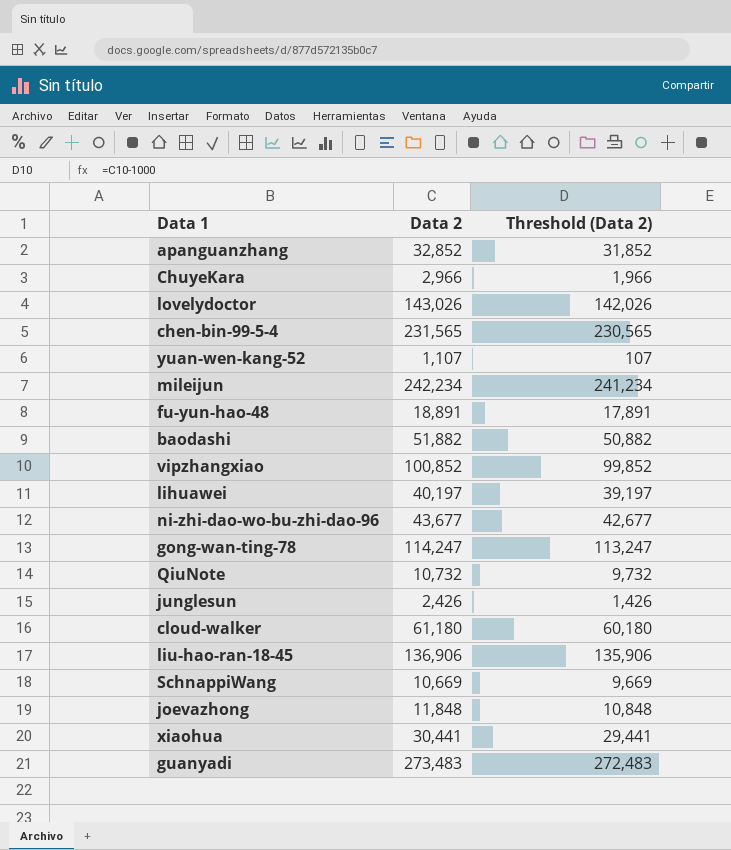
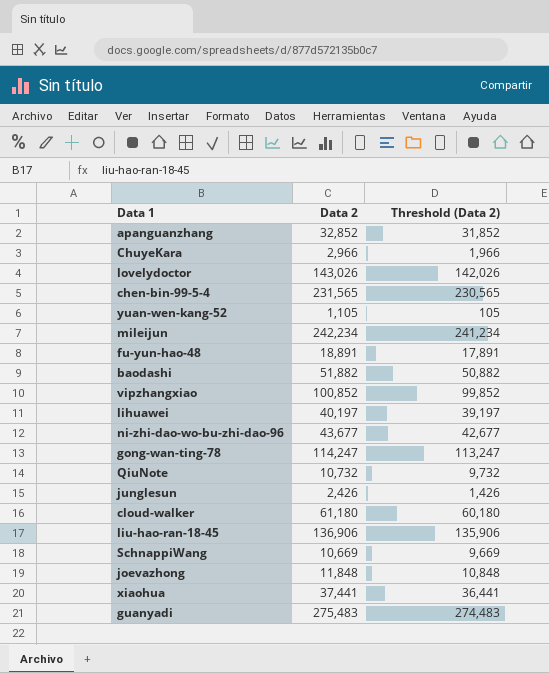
yuan-wen-kang-52 | Data 2: 1,107 -> 1,105
yuan-wen-kang-52 | Threshold (Data 2): 107 -> 105
xiaohua | Data 2: 30,441 -> 37,441
xiaohua | Threshold (Data 2): 29,441 -> 36,441
guanyadi | Data 2: 273,483 -> 275,483
guanyadi | Threshold (Data 2): 272,483 -> 274,483

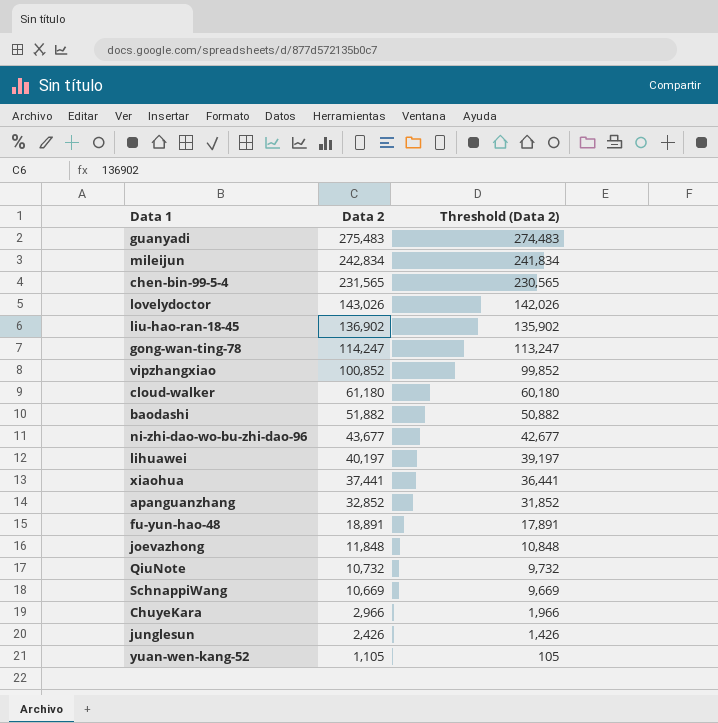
row order: none -> Data 2 descending
mileijun | Data 2: 242,234 -> 242,834
mileijun | Threshold (Data 2): 241,234 -> 241,834
liu-hao-ran-18-45 | Data 2: 136,906 -> 136,902
liu-hao-ran-18-45 | Threshold (Data 2): 135,906 -> 135,902

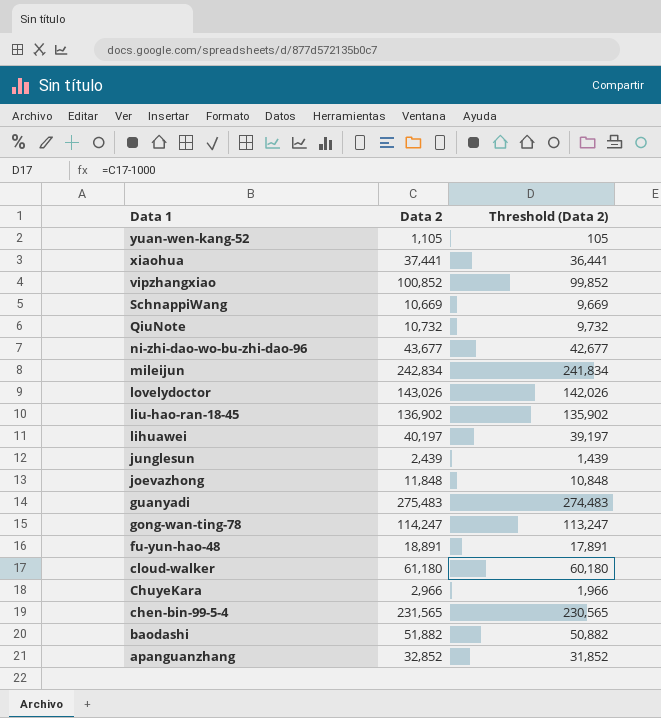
row order: Data 2 descending -> Data 1 descending
junglesun | Data 2: 2,426 -> 2,439
junglesun | Threshold (Data 2): 1,426 -> 1,439

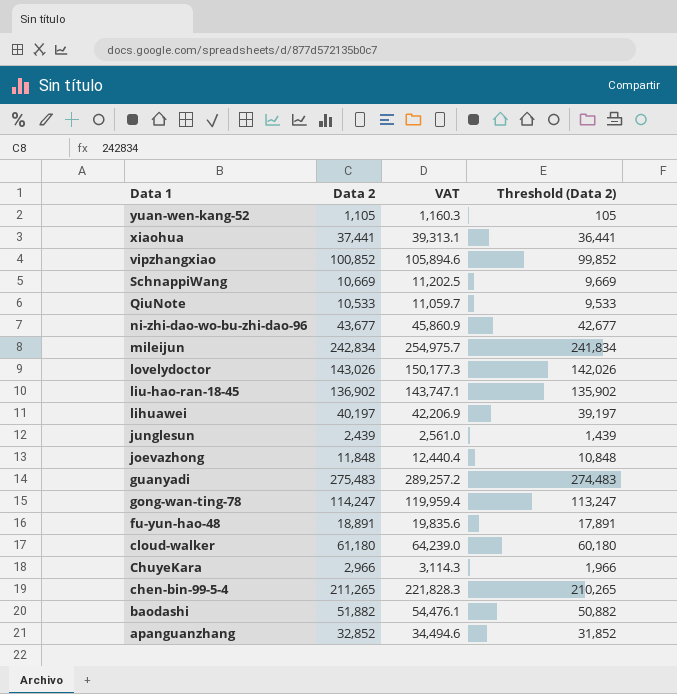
column VAT | formula: none -> [Data 2] * 1.05
QiuNote | Data 2: 10,732 -> 10,533
QiuNote | Threshold (Data 2): 9,732 -> 9,533
chen-bin-99-5-4 | Data 2: 231,565 -> 211,265
chen-bin-99-5-4 | Threshold (Data 2): 230,565 -> 210,265

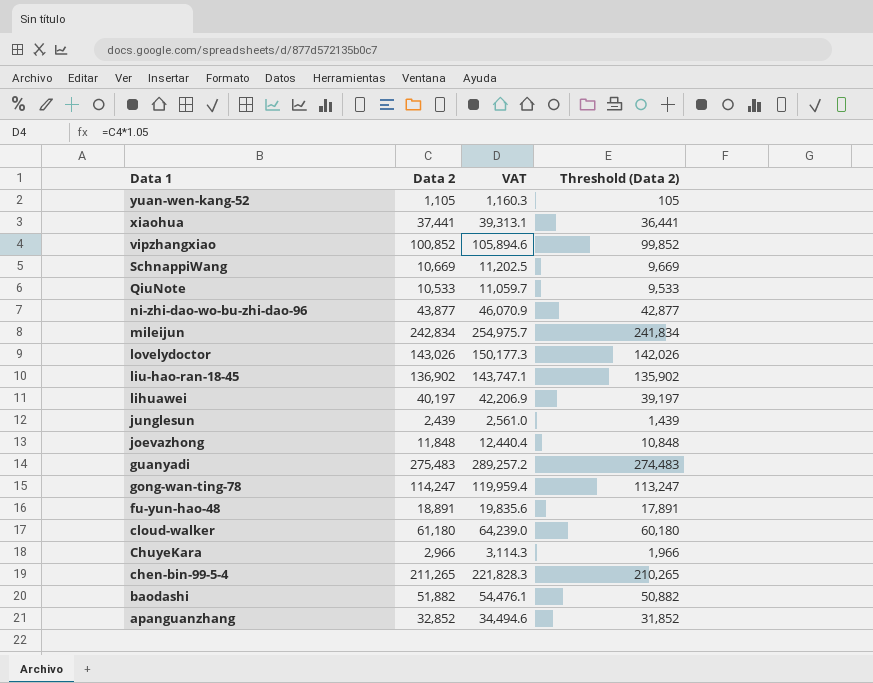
ni-zhi-dao-wo-bu-zhi-dao-96 | Data 2: 43,677 -> 43,877
ni-zhi-dao-wo-bu-zhi-dao-96 | VAT: 45,860.9 -> 46,070.9
ni-zhi-dao-wo-bu-zhi-dao-96 | Threshold (Data 2): 42,677 -> 42,877

